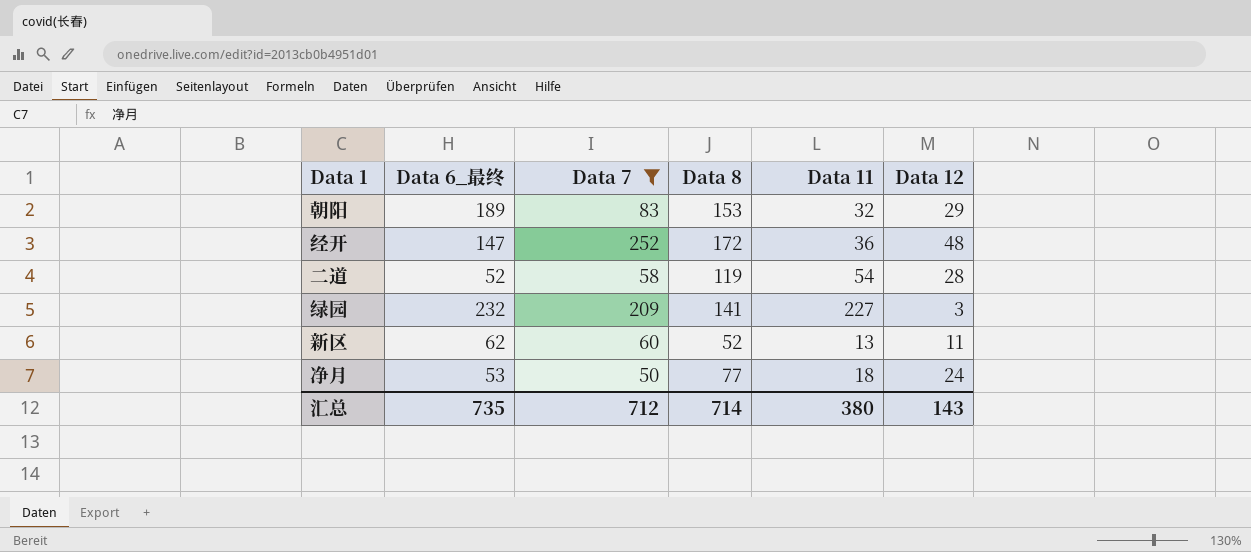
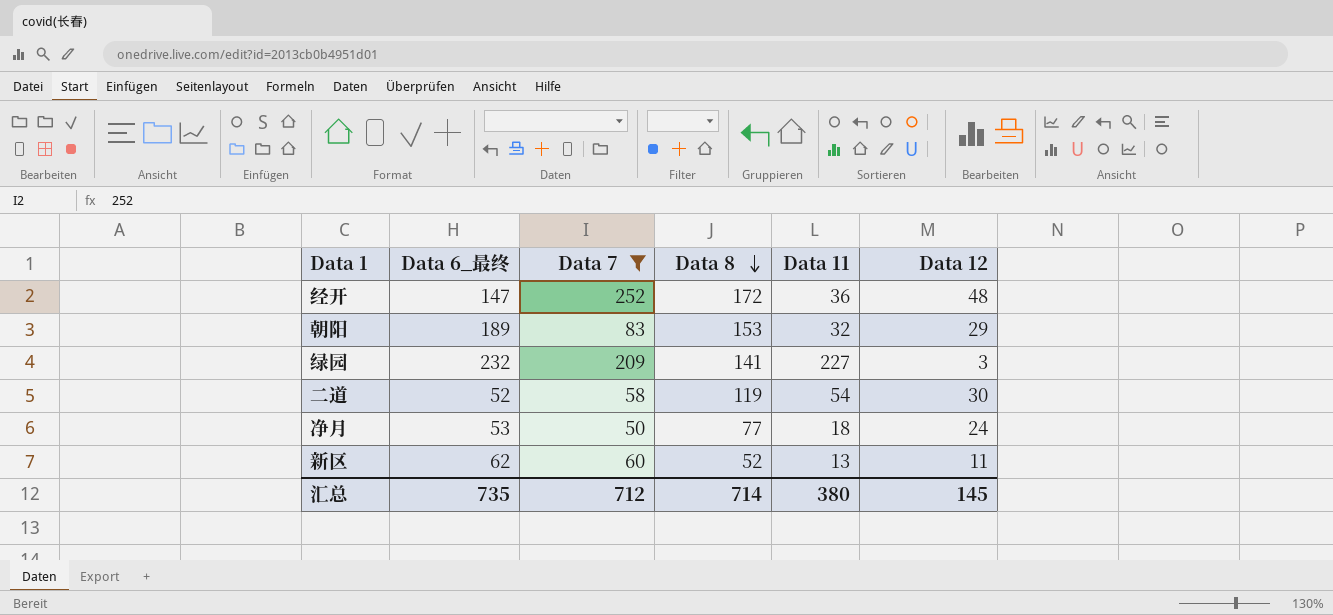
row order: none -> Data 8 descending
二道 | Data 12: 28 -> 30
汇总 | Data 12: 143 -> 145

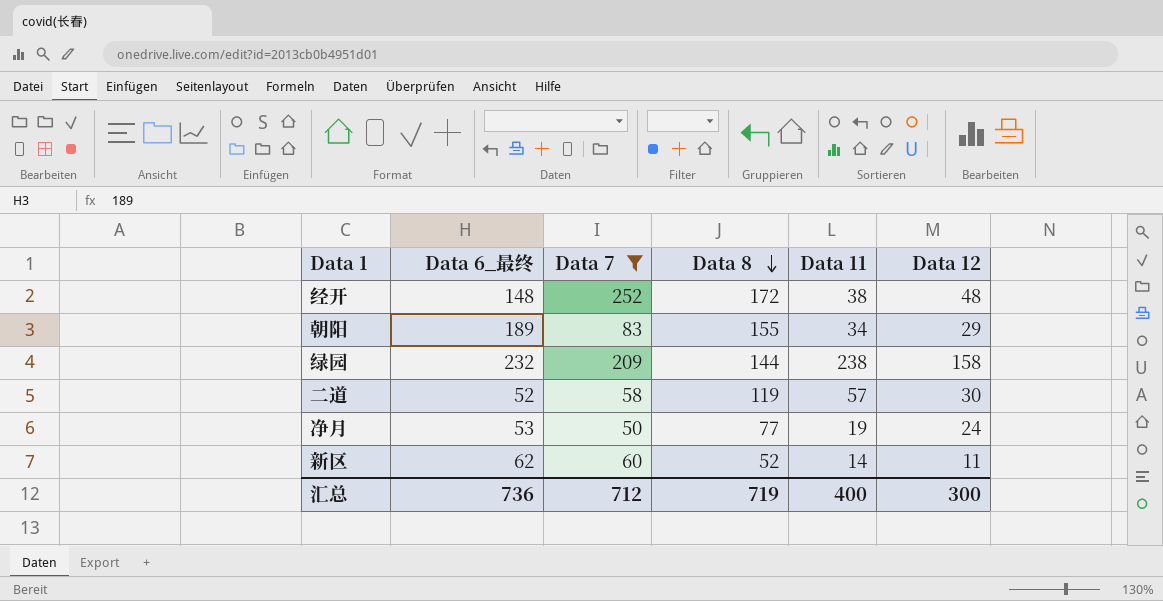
经开 | Data 6_最终: 147 -> 148
经开 | Data 11: 36 -> 38
朝阳 | Data 8: 153 -> 155
朝阳 | Data 11: 32 -> 34
绿园 | Data 8: 141 -> 144
绿园 | Data 11: 227 -> 238
绿园 | Data 12: 3 -> 158
二道 | Data 11: 54 -> 57
净月 | Data 11: 18 -> 19
新区 | Data 11: 13 -> 14
汇总 | Data 6_最终: 735 -> 736
汇总 | Data 8: 714 -> 719
汇总 | Data 11: 380 -> 400
汇总 | Data 12: 145 -> 300

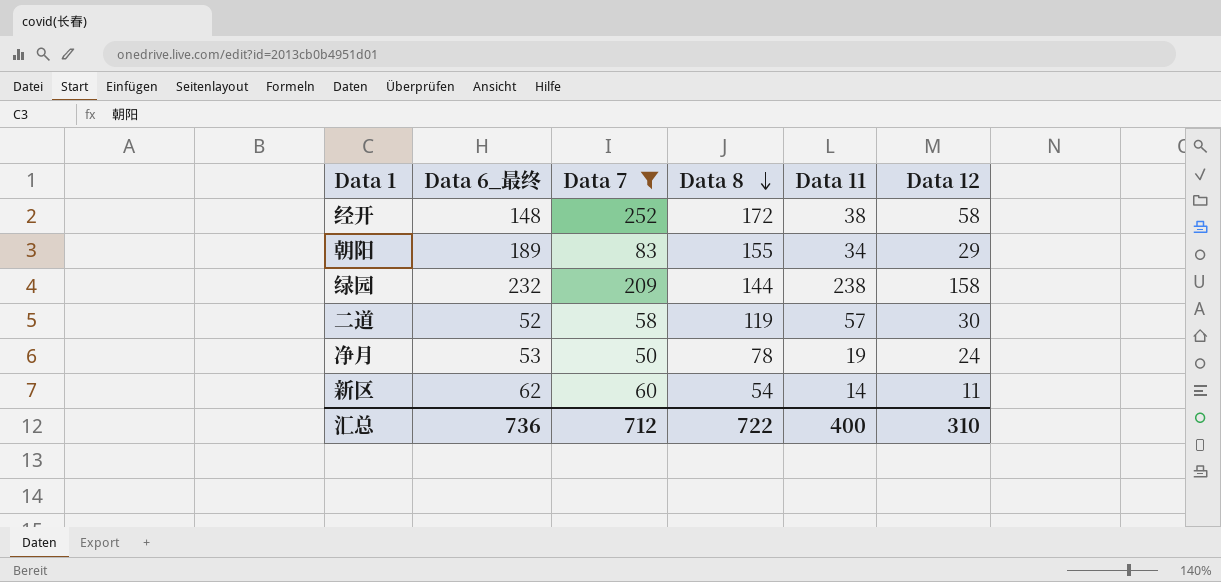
经开 | Data 12: 48 -> 58
净月 | Data 8: 77 -> 78
新区 | Data 8: 52 -> 54
汇总 | Data 8: 719 -> 722
汇总 | Data 12: 300 -> 310

